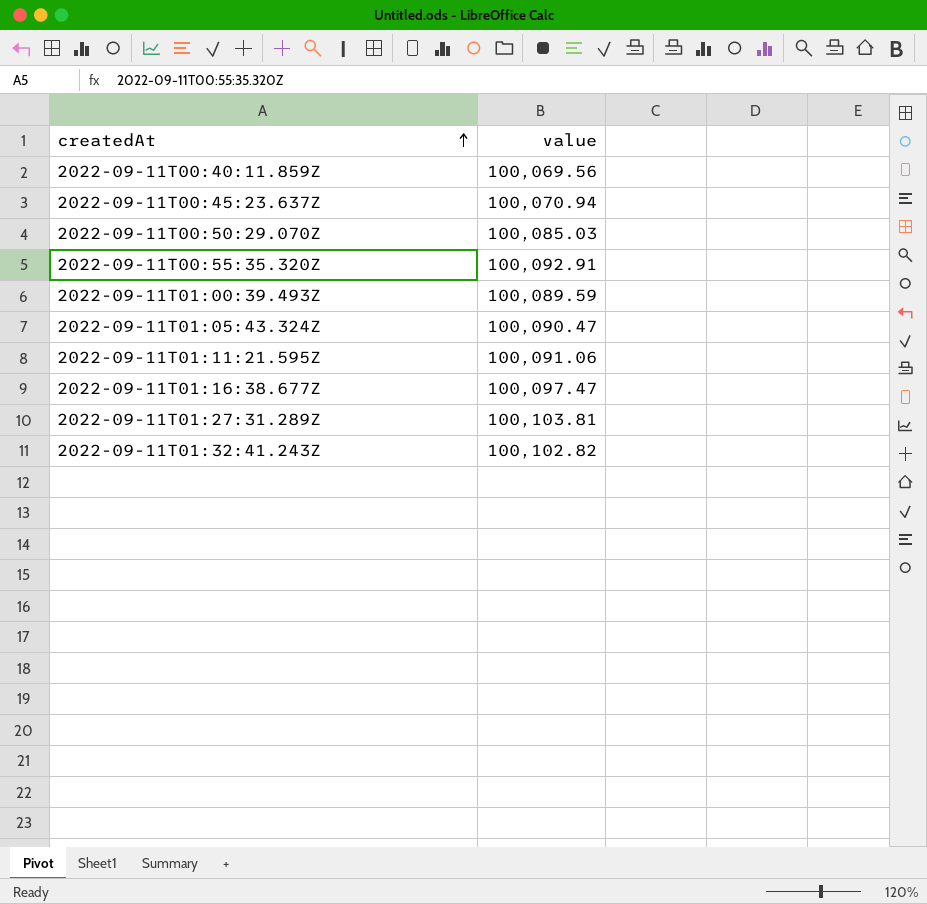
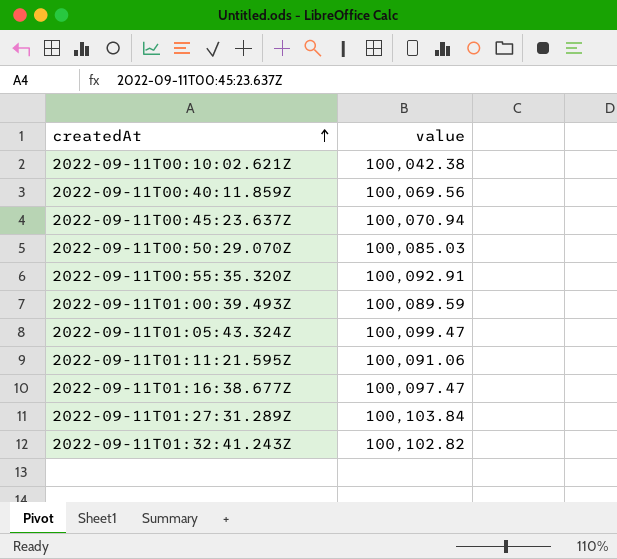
row 2022-09-11T00:10:02.621Z: none -> 100,042.38
2022-09-11T01:05:43.324Z | value: 100,090.47 -> 100,099.47
2022-09-11T01:27:31.289Z | value: 100,103.81 -> 100,103.84

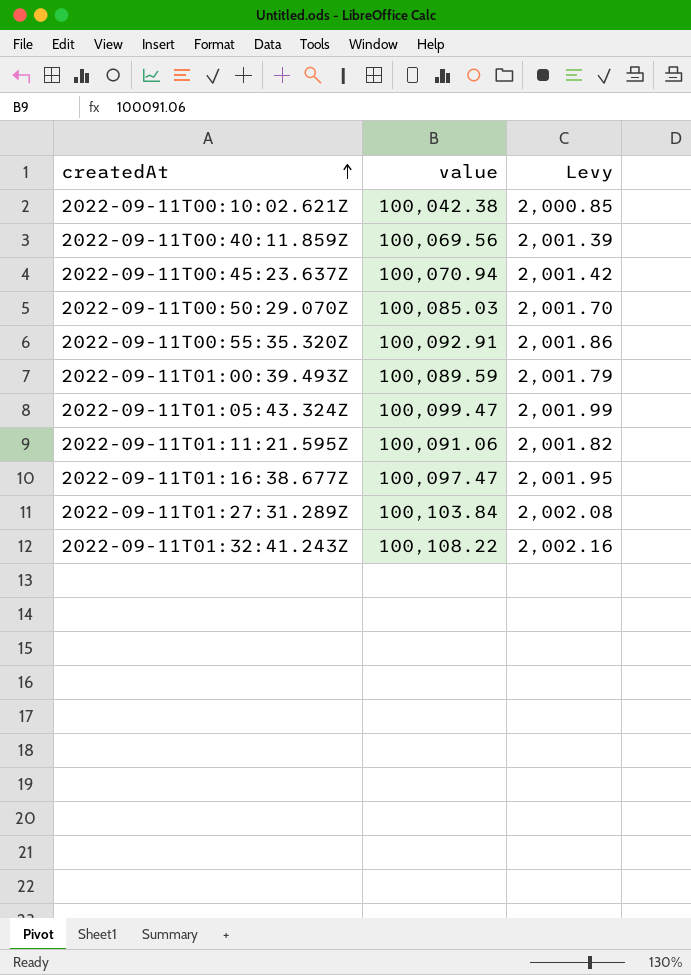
column Levy | formula: none -> [value] * 0.02
2022-09-11T01:32:41.243Z | value: 100,102.82 -> 100,108.22

